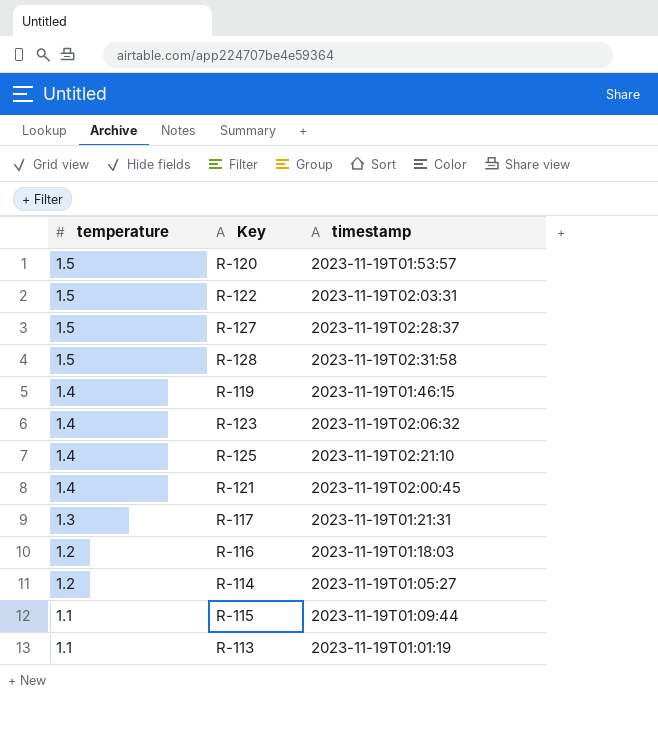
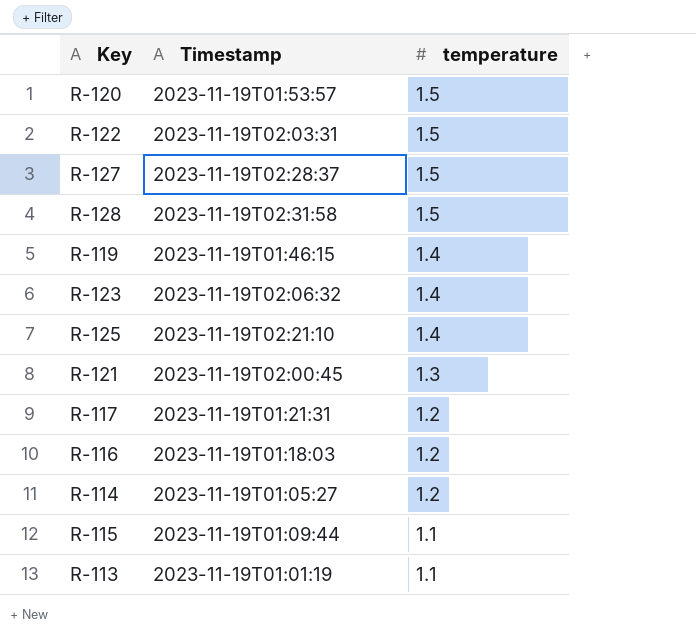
column name: timestamp -> Timestamp
column temperature | position: 1 -> 3
R-121 | temperature: 1.4 -> 1.3
R-117 | temperature: 1.3 -> 1.2

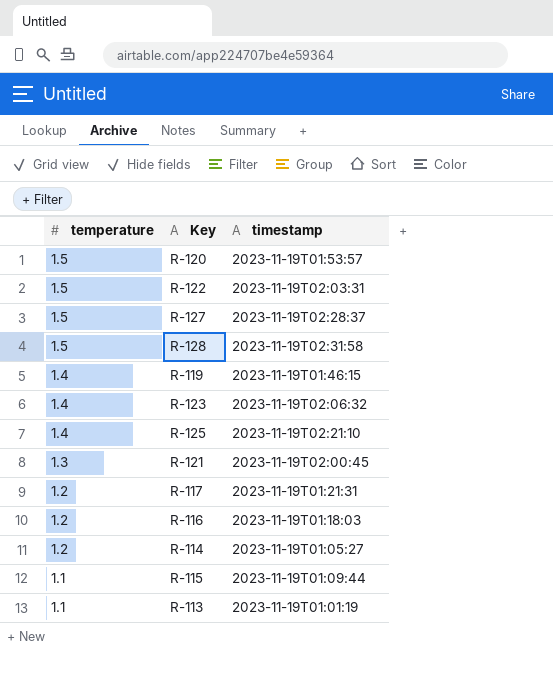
column temperature | position: 3 -> 1
column name: Timestamp -> timestamp

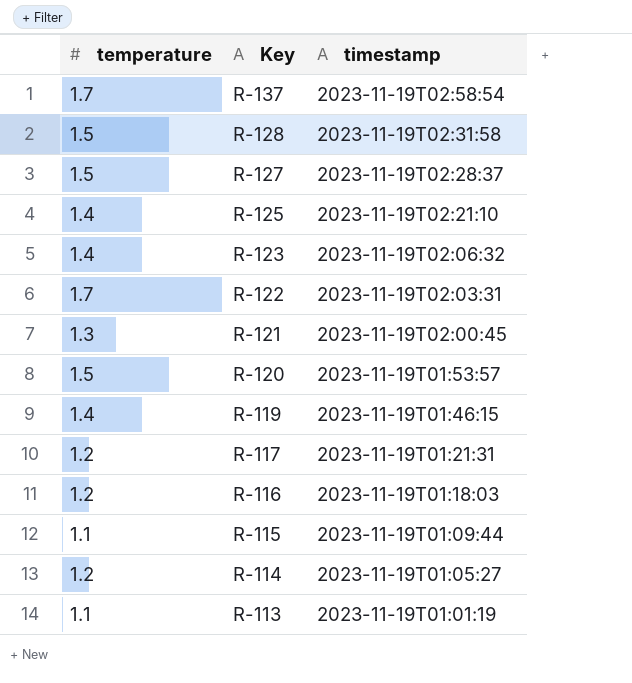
row order: temperature descending -> Key descending
row R-137: none -> 1.7 | 2023-11-19T02:58:54
R-122 | temperature: 1.5 -> 1.7

